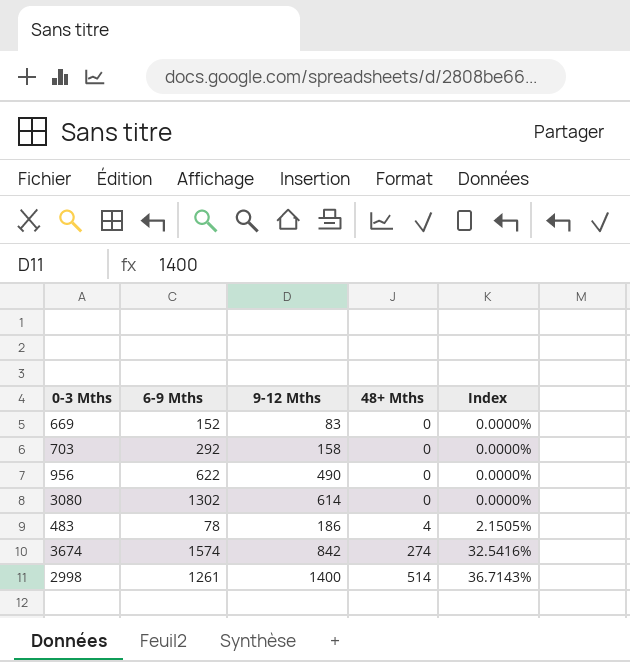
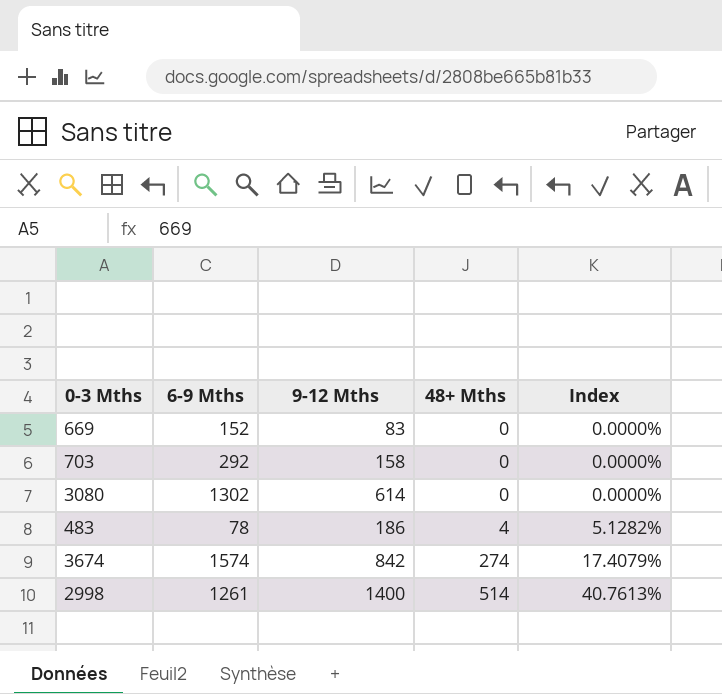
column Index | formula: [48+ Mths] / [9-12 Mths] -> [48+ Mths] / [6-9 Mths]
row 956: 622 | 490 | 0 | 0.0000% -> none

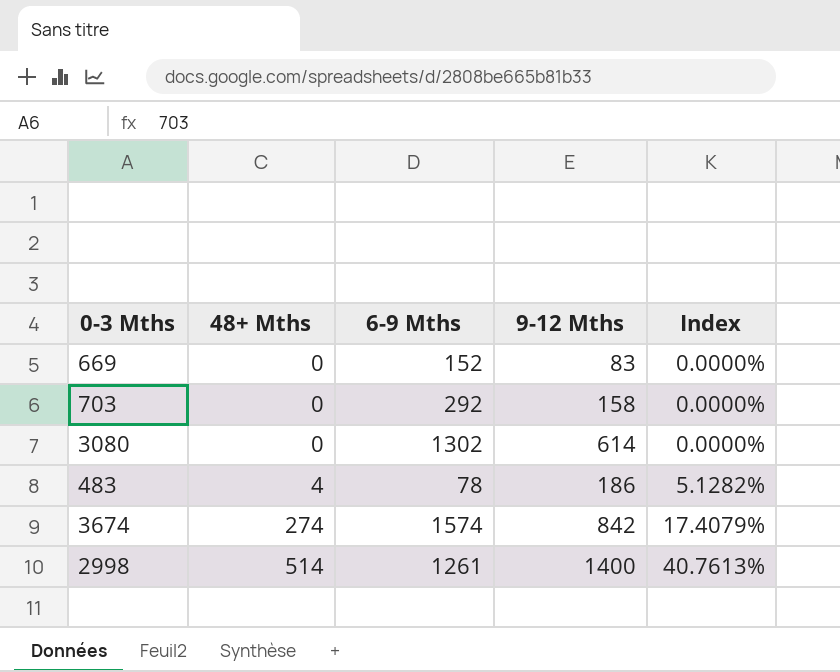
column 48+ Mths | position: 4 -> 2

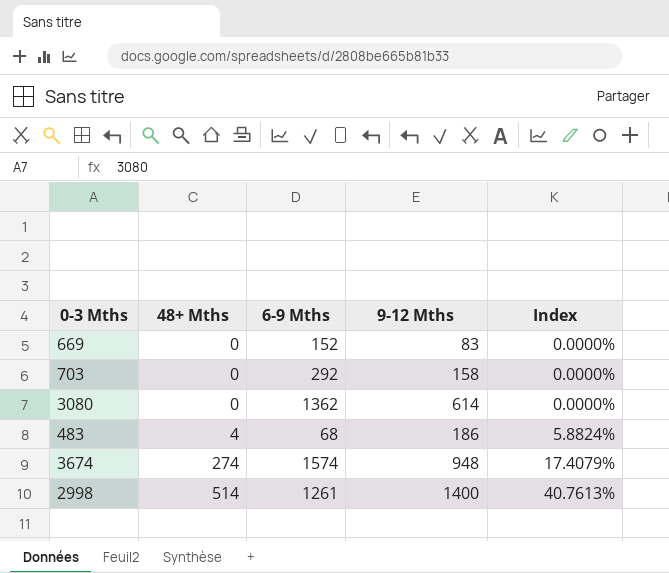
3080 | 6-9 Mths: 1302 -> 1362
483 | 6-9 Mths: 78 -> 68
483 | Index: 5.1282% -> 5.8824%
3674 | 9-12 Mths: 842 -> 948

